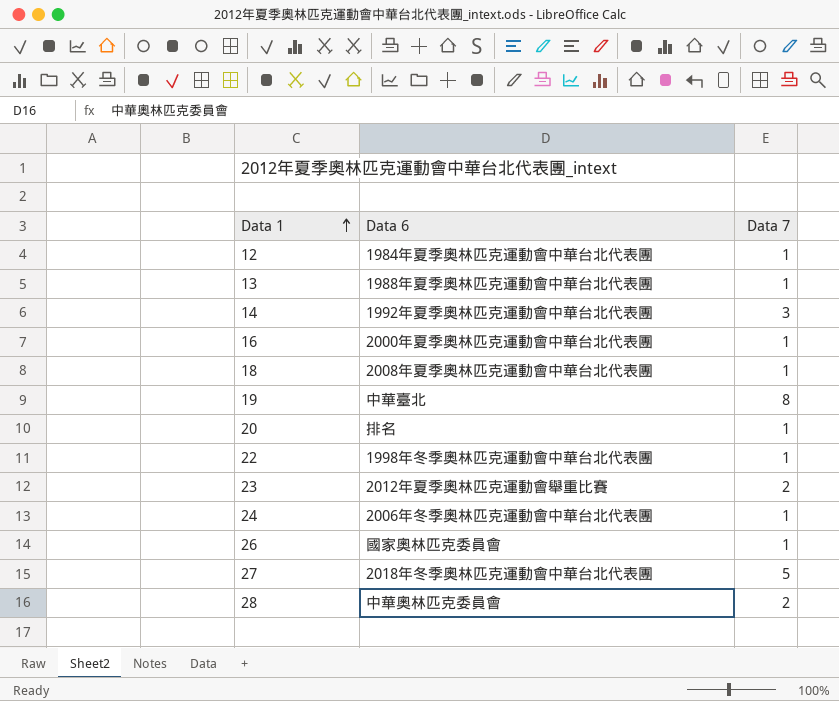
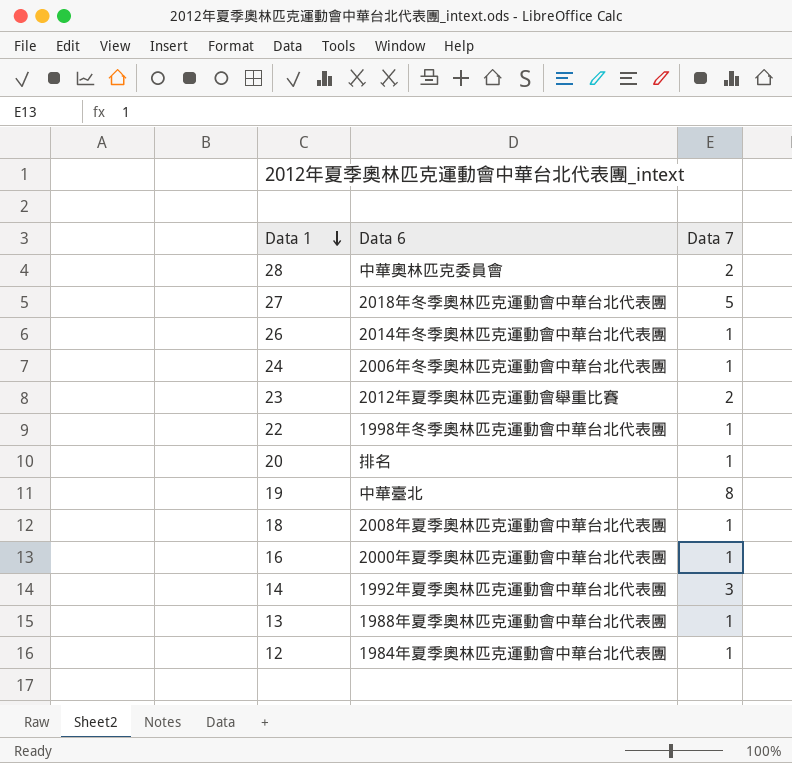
row order: Data 1 ascending -> Data 1 descending
26 | Data 6: 國家奧林匹克委員會 -> 2014年冬季奧林匹克運動會中華台北代表團

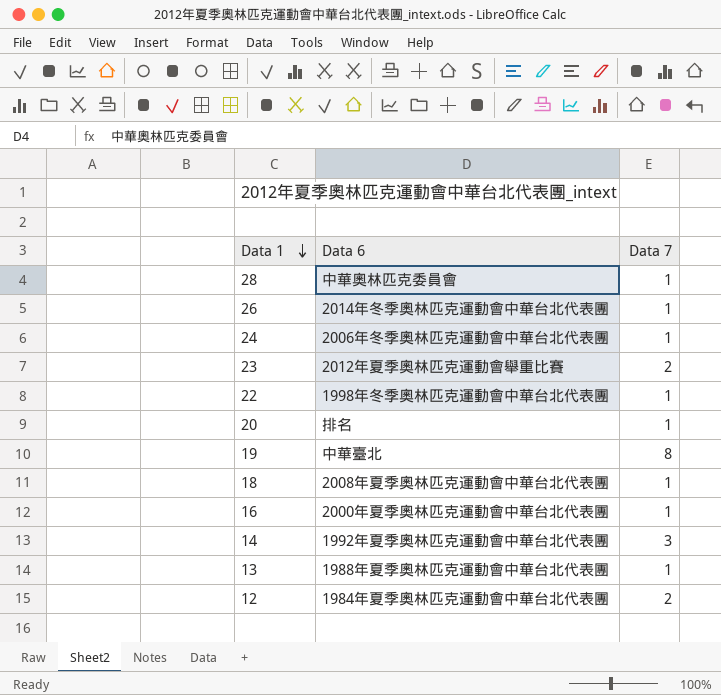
row 27: 2018年冬季奧林匹克運動會中華台北代表團 | 5 -> none
28 | Data 7: 2 -> 1
12 | Data 7: 1 -> 2

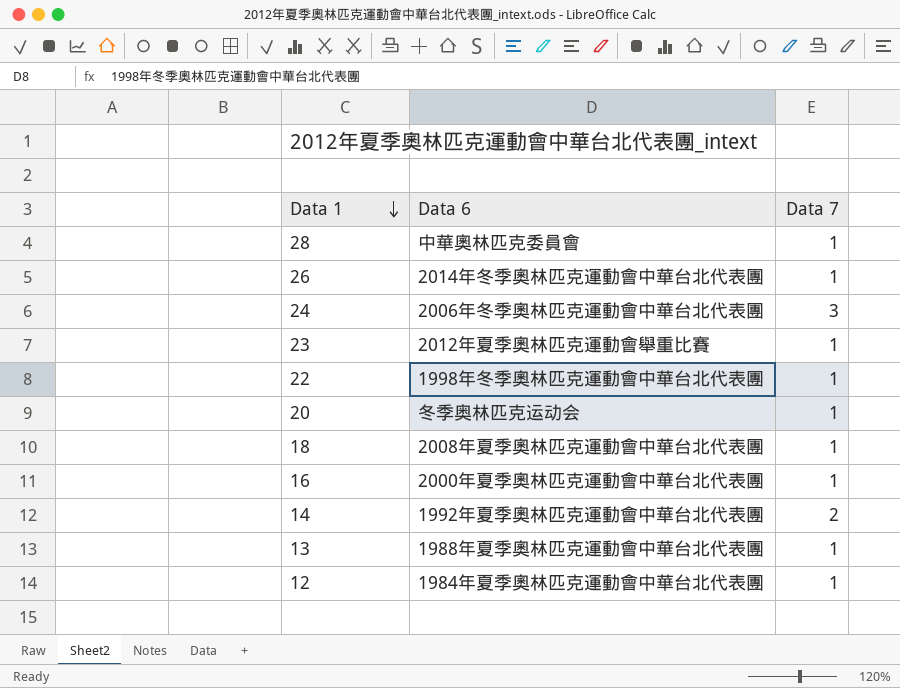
row 19: 中華臺北 | 8 -> none
24 | Data 7: 1 -> 3
23 | Data 7: 2 -> 1
20 | Data 6: 排名 -> 冬季奥林匹克运动会
14 | Data 7: 3 -> 2
12 | Data 7: 2 -> 1

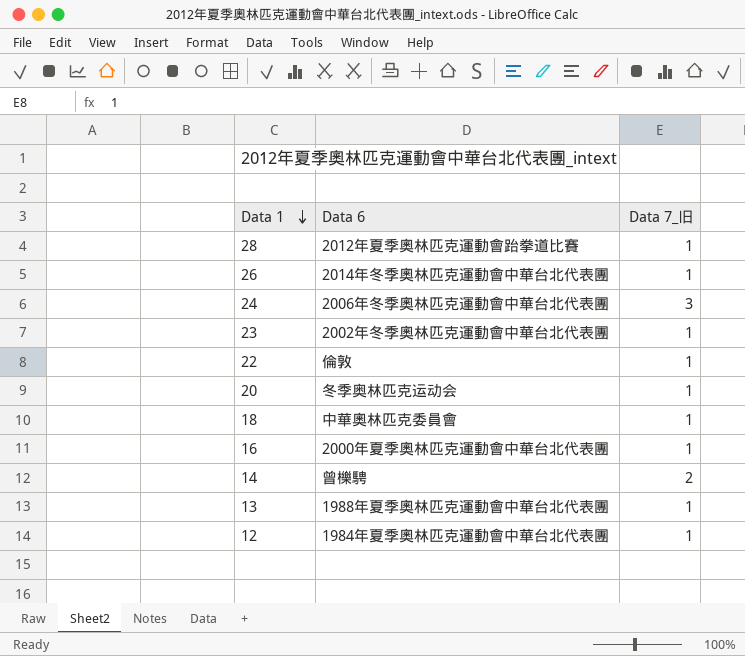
column name: Data 7 -> Data 7_旧
28 | Data 6: 中華奧林匹克委員會 -> 2012年夏季奧林匹克運動會跆拳道比賽
23 | Data 6: 2012年夏季奧林匹克運動會舉重比賽 -> 2002年冬季奧林匹克運動會中華台北代表團
22 | Data 6: 1998年冬季奧林匹克運動會中華台北代表團 -> 倫敦
18 | Data 6: 2008年夏季奧林匹克運動會中華台北代表團 -> 中華奧林匹克委員會
14 | Data 6: 1992年夏季奧林匹克運動會中華台北代表團 -> 曾櫟騁

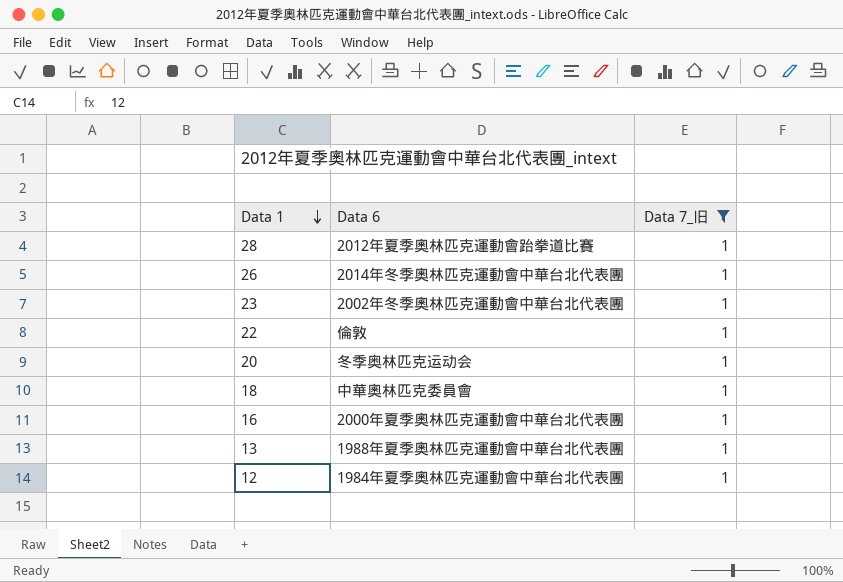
filter: none -> Data 7_旧 = 1

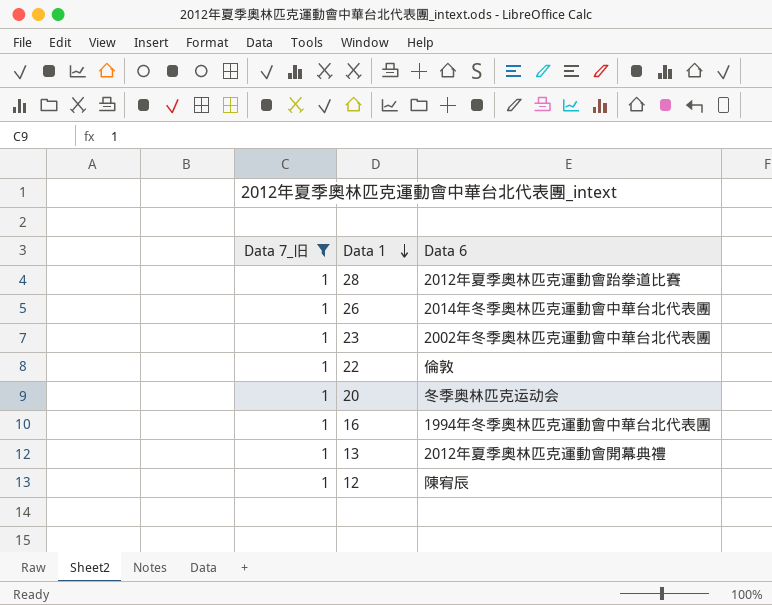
column Data 7_旧 | position: 3 -> 1
row 18: 中華奧林匹克委員會 | 1 -> none
16 | Data 6: 2000年夏季奧林匹克運動會中華台北代表團 -> 1994年冬季奧林匹克運動會中華台北代表團
13 | Data 6: 1988年夏季奧林匹克運動會中華台北代表團 -> 2012年夏季奧林匹克運動會開幕典禮
12 | Data 6: 1984年夏季奧林匹克運動會中華台北代表團 -> 陳宥辰

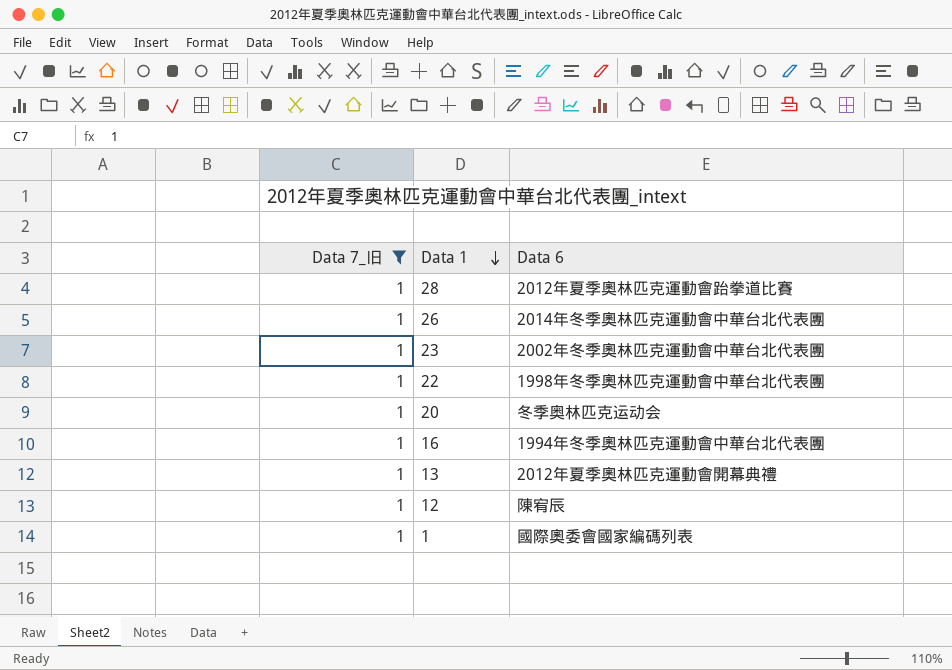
22 | Data 6: 倫敦 -> 1998年冬季奧林匹克運動會中華台北代表團
row 1: none -> 1 | 國際奧委會國家編碼列表

